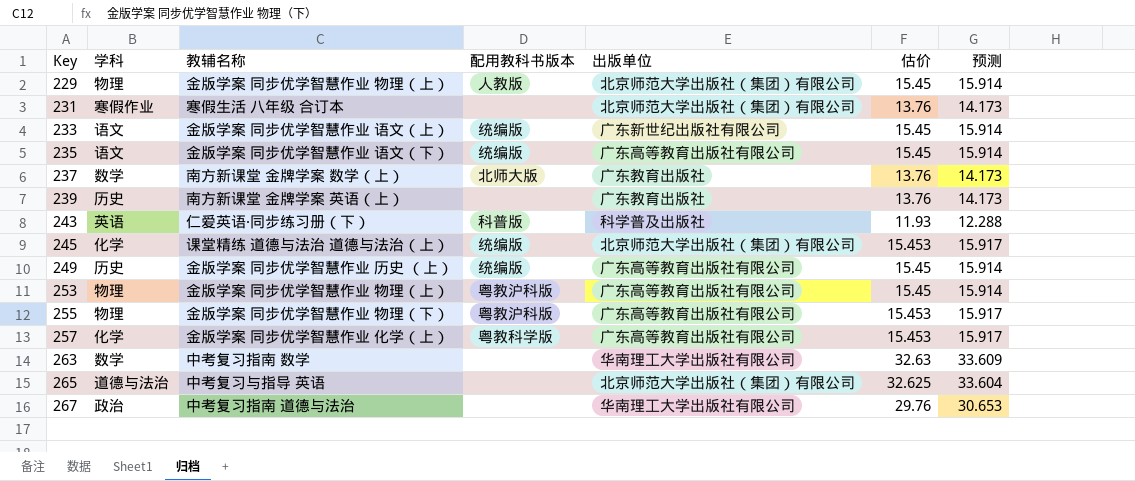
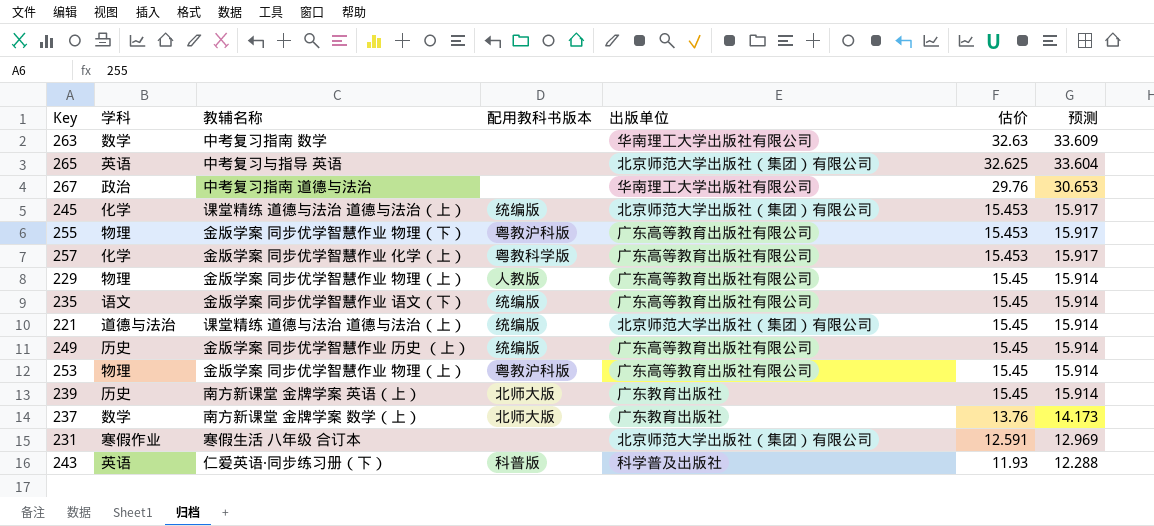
row order: Key ascending -> 估价 descending
row 233: 语文 | 金版学案 同步优学智慧作业 语文（上） | 统编版 | 广东新世纪出版社有限公司 | 15.45 | 15.914 -> none
265 | 学科: 道德与法治 -> 英语
229 | 出版单位: 北京师范大学出版社（集团）有限公司 -> 广东高等教育出版社有限公司
row 221: none -> 道德与法治 | 课堂精练 道德与法治 道德与法治（上） | 统编版 | 北京师范大学出版社（集团）有限公司 | 15.45 | 15.914
239 | 配用教科书版本: none -> 北师大版
239 | 估价: 13.76 -> 15.45
239 | 预测: 14.173 -> 15.914
231 | 估价: 13.76 -> 12.591
231 | 预测: 14.173 -> 12.969

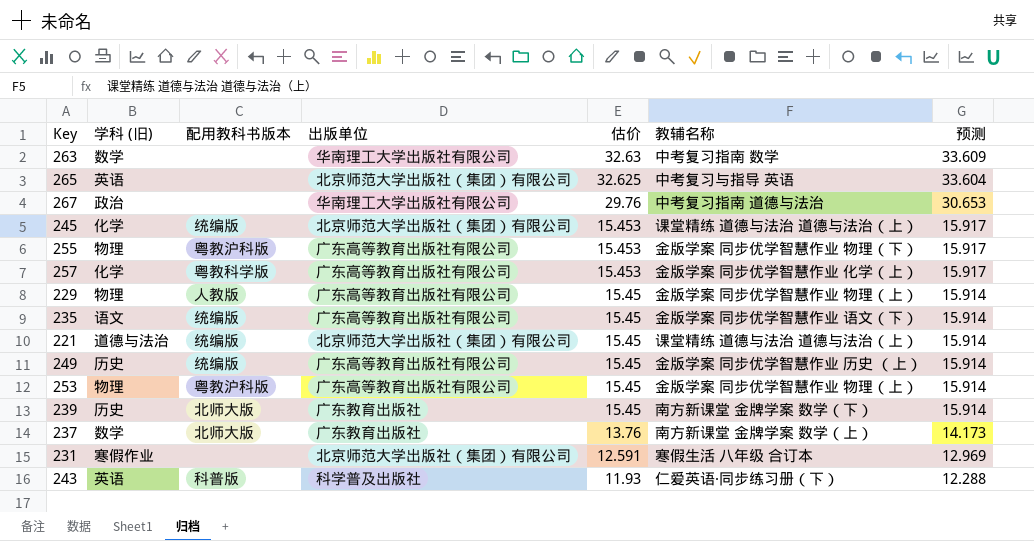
column name: 学科 -> 学科 (旧)
column 教辅名称 | position: 3 -> 6
239 | 教辅名称: 南方新课堂 金牌学案 英语（上） -> 南方新课堂 金牌学案 数学（下）

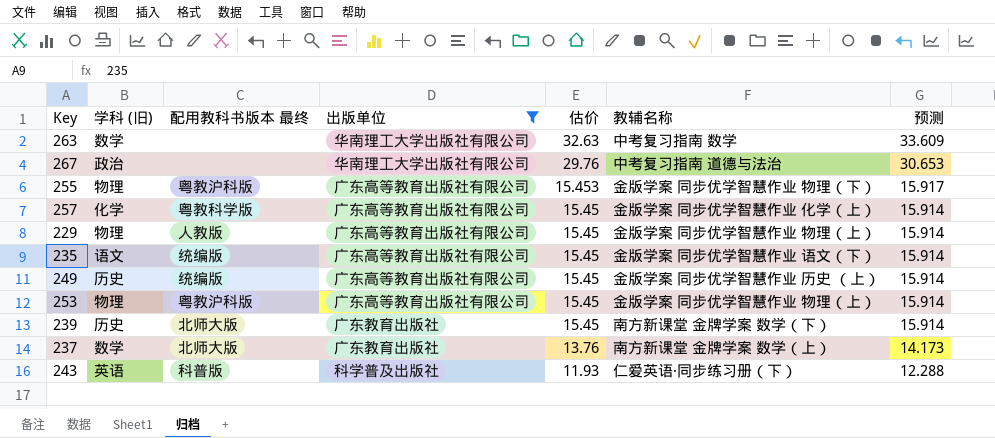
filter: none -> 出版单位 != 北京师范大学出版社（集团）有限公司
column name: 配用教科书版本 -> 配用教科书版本 最终
257 | 估价: 15.453 -> 15.45
257 | 预测: 15.917 -> 15.914

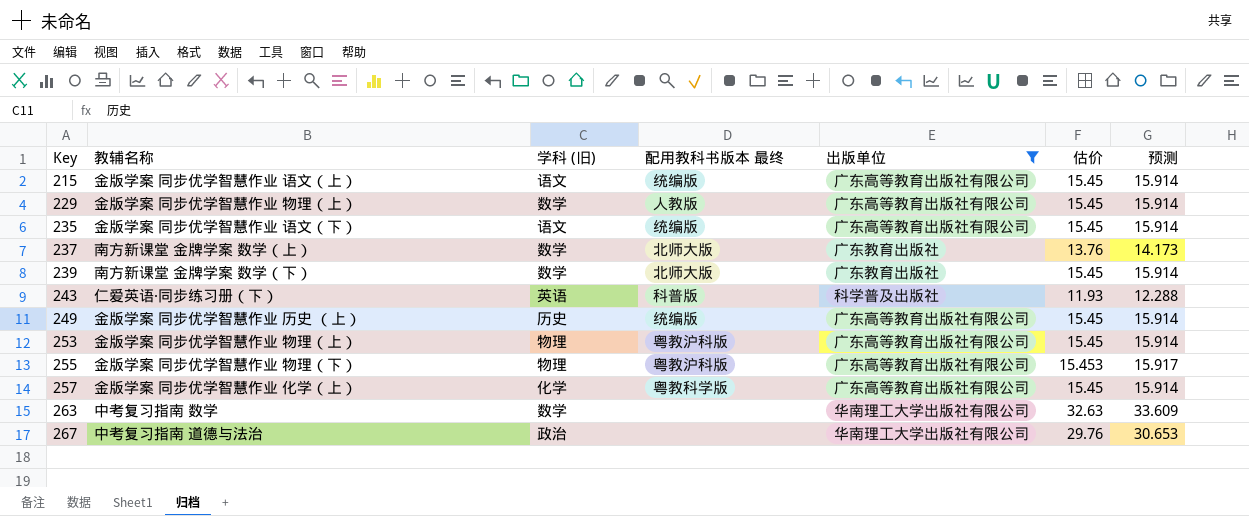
row order: 估价 descending -> Key ascending
column 教辅名称 | position: 6 -> 2
row 215: none -> 金版学案 同步优学智慧作业 语文（上） | 语文 | 统编版 | 广东高等教育出版社有限公司 | 15.45 | 15.914
229 | 学科 (旧): 物理 -> 数学
239 | 学科 (旧): 历史 -> 数学

